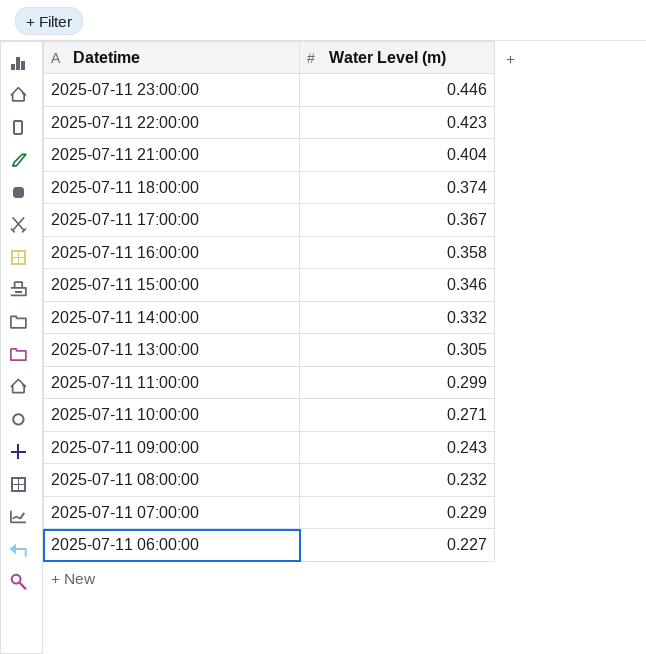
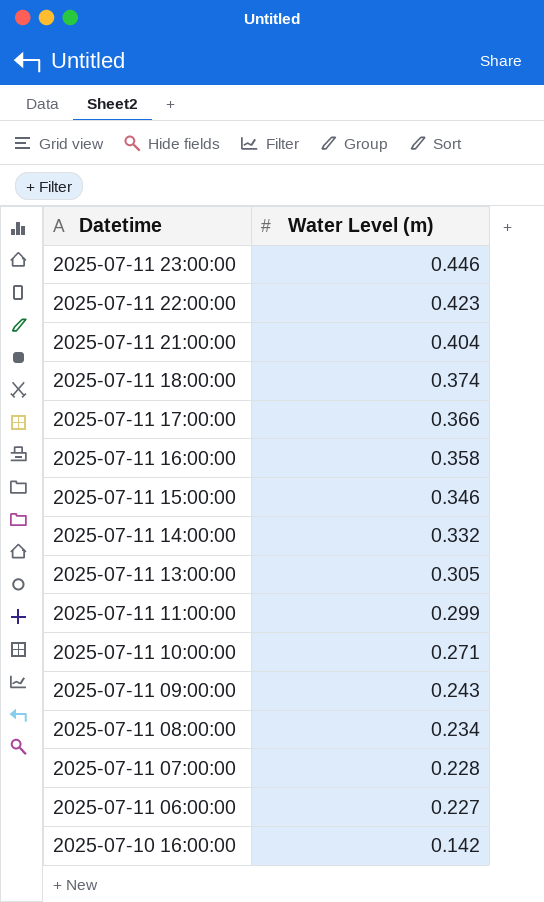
2025-07-11 17:00:00 | Water Level (m): 0.367 -> 0.366
2025-07-11 08:00:00 | Water Level (m): 0.232 -> 0.234
2025-07-11 07:00:00 | Water Level (m): 0.229 -> 0.228
row 2025-07-10 16:00:00: none -> 0.142

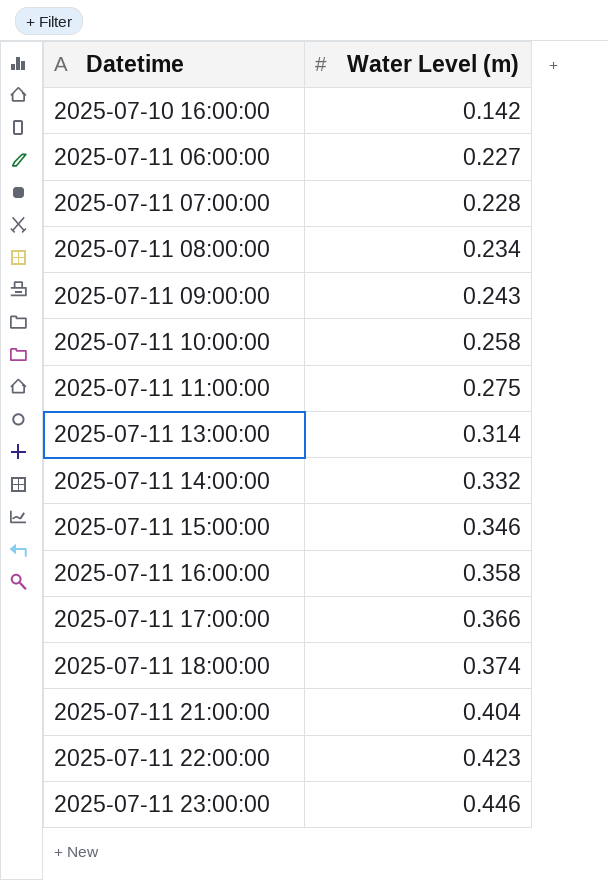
row order: Datetime descending -> Datetime ascending
2025-07-11 10:00:00 | Water Level (m): 0.271 -> 0.258
2025-07-11 11:00:00 | Water Level (m): 0.299 -> 0.275
2025-07-11 13:00:00 | Water Level (m): 0.305 -> 0.314

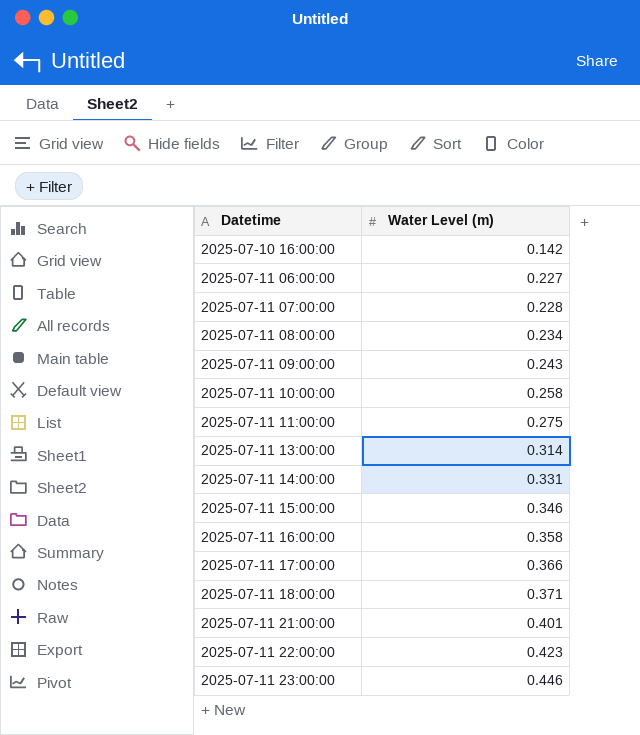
2025-07-11 14:00:00 | Water Level (m): 0.332 -> 0.331
2025-07-11 18:00:00 | Water Level (m): 0.374 -> 0.371
2025-07-11 21:00:00 | Water Level (m): 0.404 -> 0.401

